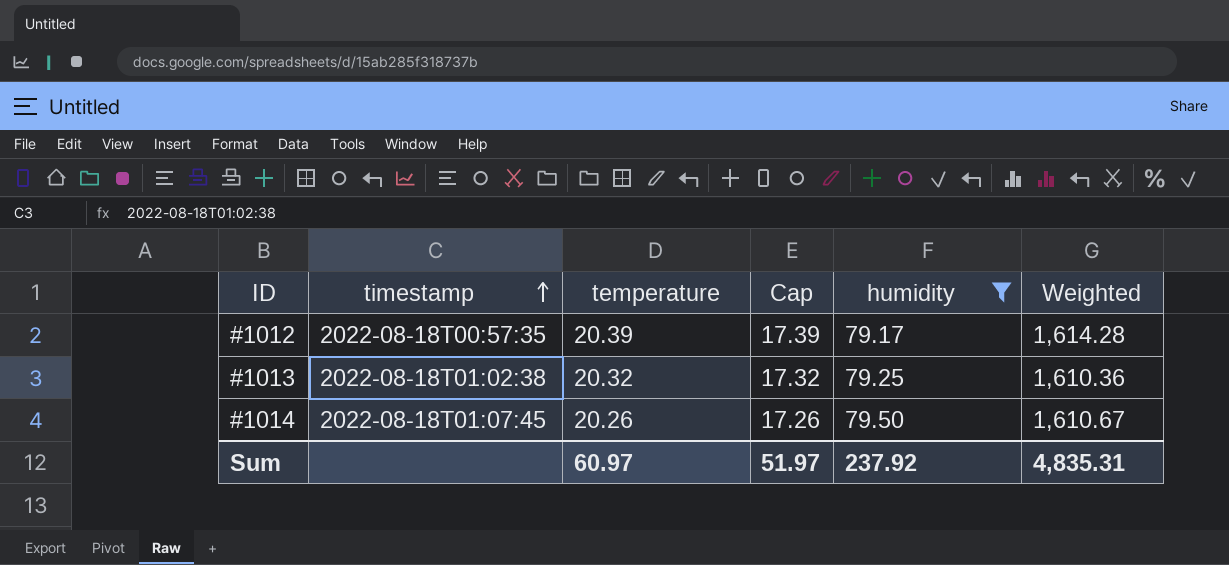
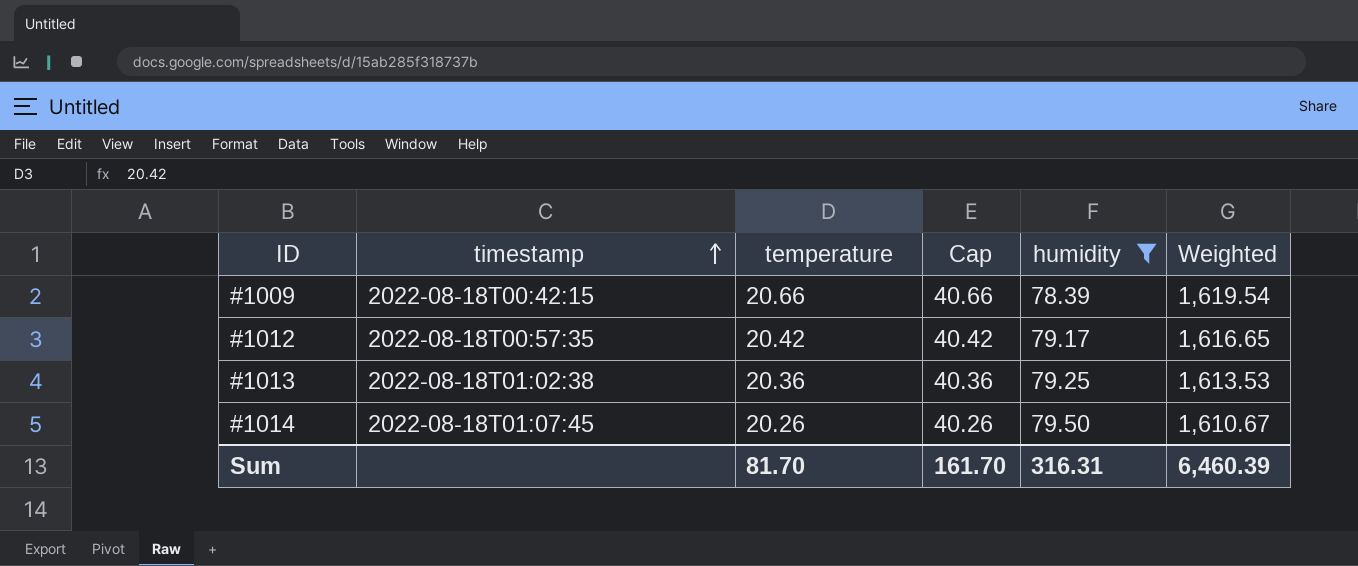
column Cap | formula: [temperature] - 3 -> [temperature] + 20
row #1009: none -> 2022-08-18T00:42:15 | 20.66 | 40.66 | 78.39 | 1,619.54
#1012 | temperature: 20.39 -> 20.42
#1012 | Weighted: 1,614.28 -> 1,616.65
#1013 | temperature: 20.32 -> 20.36
#1013 | Weighted: 1,610.36 -> 1,613.53
Sum | temperature: 60.97 -> 81.70
Sum | Cap: 51.97 -> 161.70
Sum | humidity: 237.92 -> 316.31
Sum | Weighted: 4,835.31 -> 6,460.39

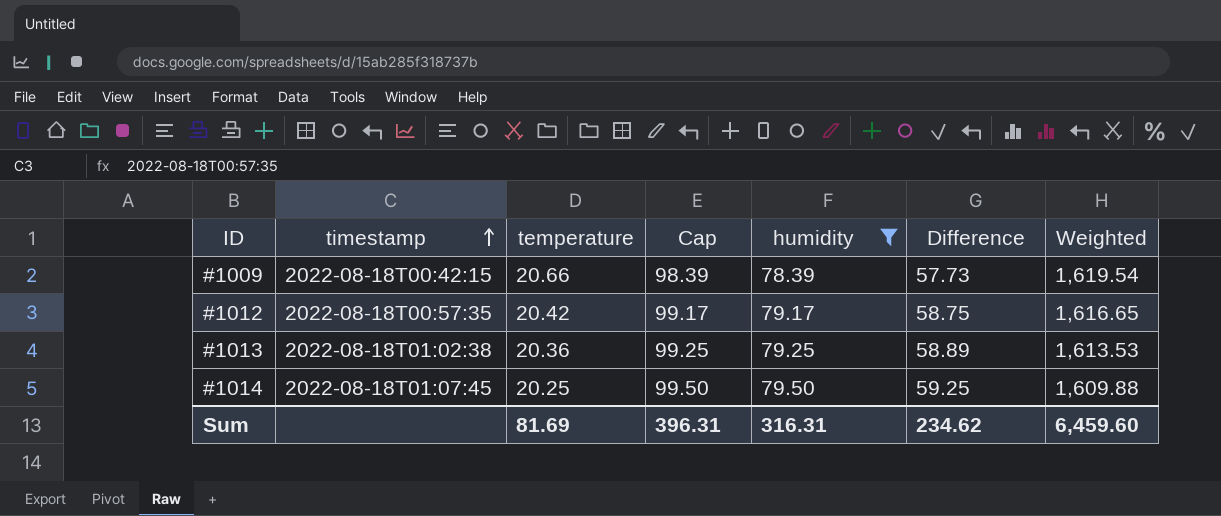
column Cap | formula: [temperature] + 20 -> [humidity] + 20
column Difference | formula: none -> [humidity] - [temperature]
#1014 | temperature: 20.26 -> 20.25
#1014 | Weighted: 1,610.67 -> 1,609.88
Sum | temperature: 81.70 -> 81.69
Sum | Cap: 161.70 -> 396.31
Sum | Weighted: 6,460.39 -> 6,459.60

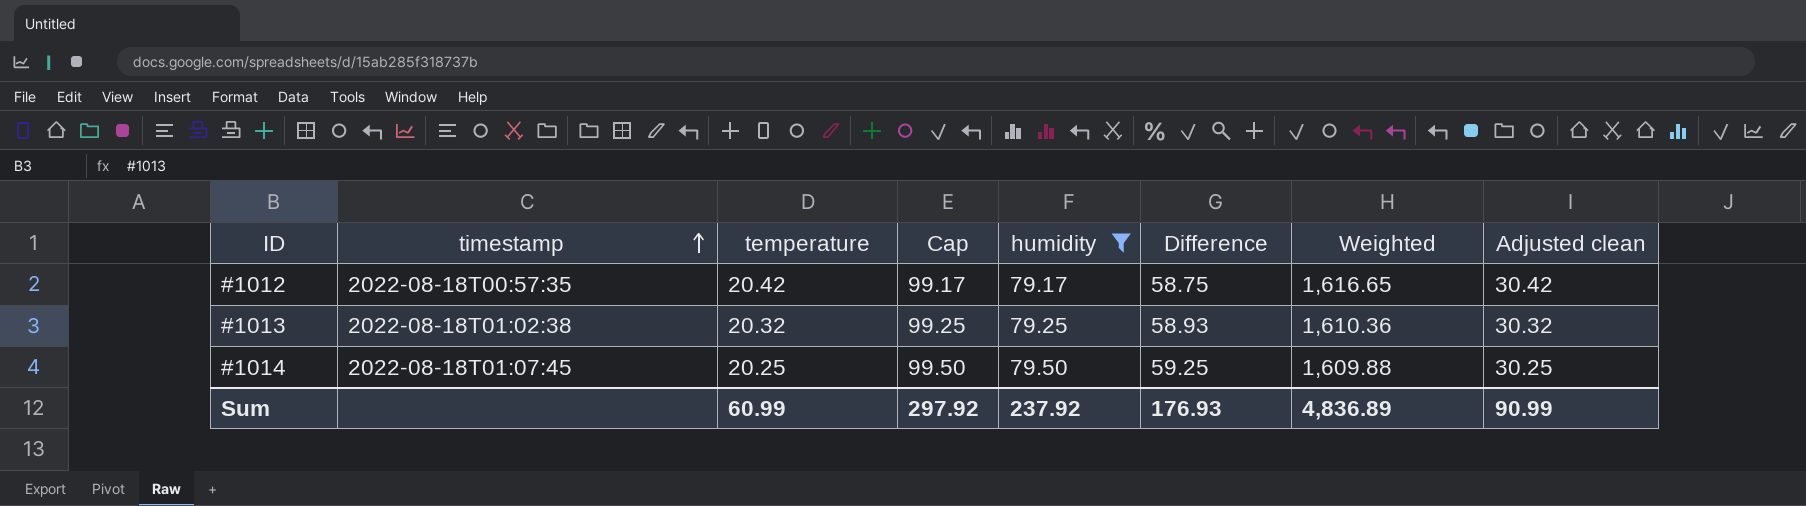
column Adjusted clean | formula: none -> [temperature] + 10
row #1009: 2022-08-18T00:42:15 | 20.66 | 98.39 | 78.39 | 57.73 | 1,619.54 -> none
#1013 | temperature: 20.36 -> 20.32
#1013 | Difference: 58.89 -> 58.93
#1013 | Weighted: 1,613.53 -> 1,610.36
Sum | temperature: 81.69 -> 60.99
Sum | Cap: 396.31 -> 297.92
Sum | humidity: 316.31 -> 237.92
Sum | Difference: 234.62 -> 176.93
Sum | Weighted: 6,459.60 -> 4,836.89

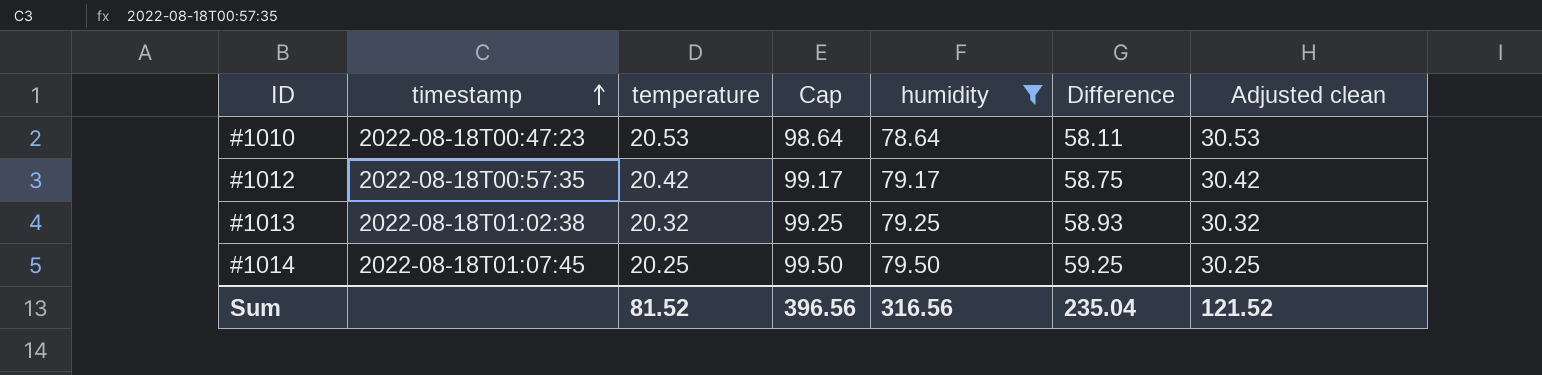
column Weighted | formula: [temperature] * [humidity] -> none
row #1010: none -> 2022-08-18T00:47:23 | 20.53 | 98.64 | 78.64 | 58.11 | 30.53
Sum | temperature: 60.99 -> 81.52
Sum | Cap: 297.92 -> 396.56
Sum | humidity: 237.92 -> 316.56
Sum | Difference: 176.93 -> 235.04
Sum | Adjusted clean: 90.99 -> 121.52

